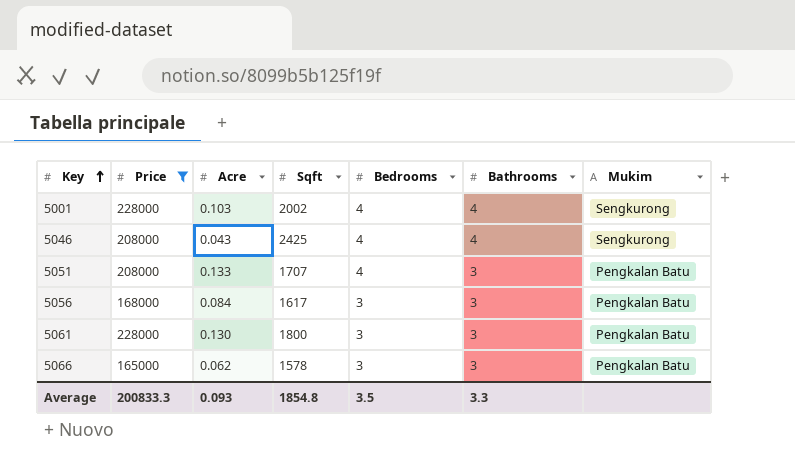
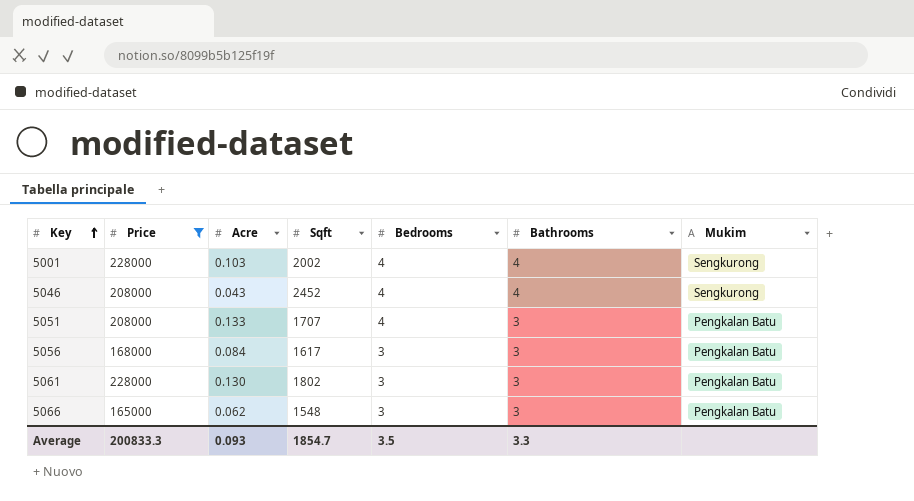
5046 | Sqft: 2425 -> 2452
5061 | Sqft: 1800 -> 1802
5066 | Sqft: 1578 -> 1548
Average | Sqft: 1854.8 -> 1854.7

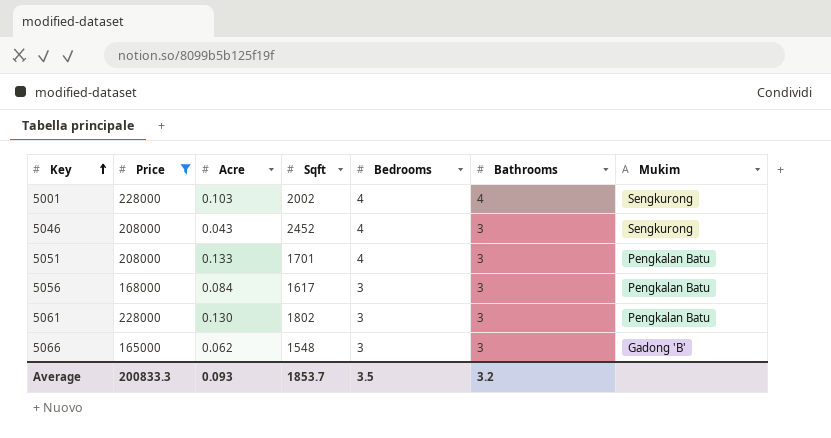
5046 | Bathrooms: 4 -> 3
5051 | Sqft: 1707 -> 1701
5066 | Mukim: Pengkalan Batu -> Gadong 'B'
Average | Sqft: 1854.7 -> 1853.7
Average | Bathrooms: 3.3 -> 3.2

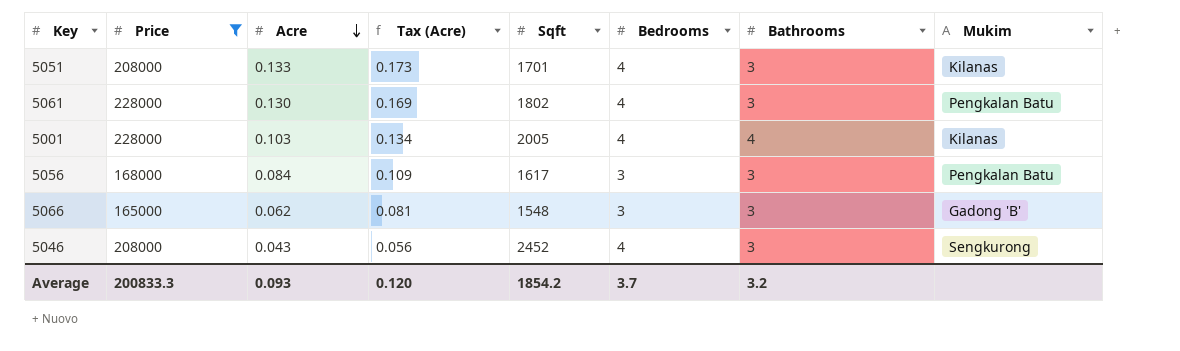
row order: Key ascending -> Acre descending
column Tax (Acre) | formula: none -> [Acre] * 1.3
5051 | Mukim: Pengkalan Batu -> Kilanas
5061 | Bedrooms: 3 -> 4
5001 | Sqft: 2002 -> 2005
5001 | Mukim: Sengkurong -> Kilanas
Average | Sqft: 1853.7 -> 1854.2
Average | Bedrooms: 3.5 -> 3.7

